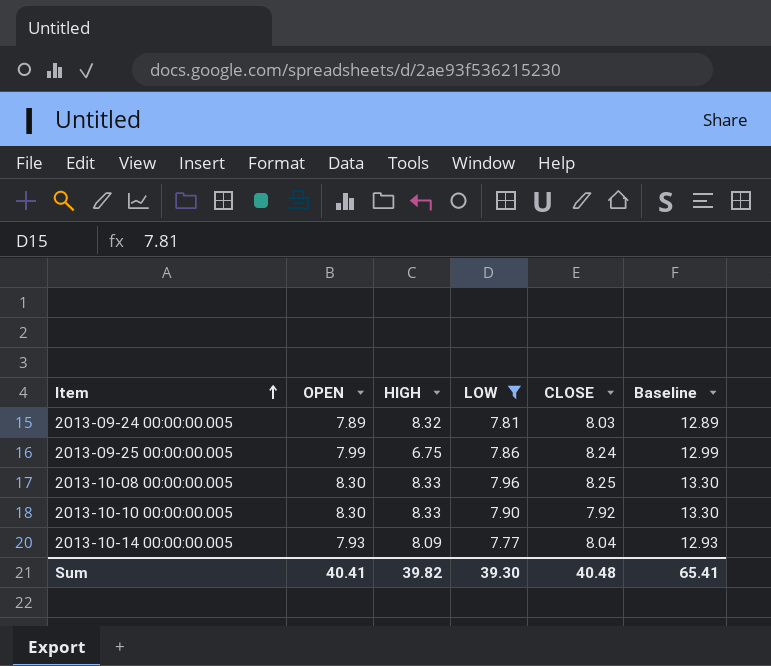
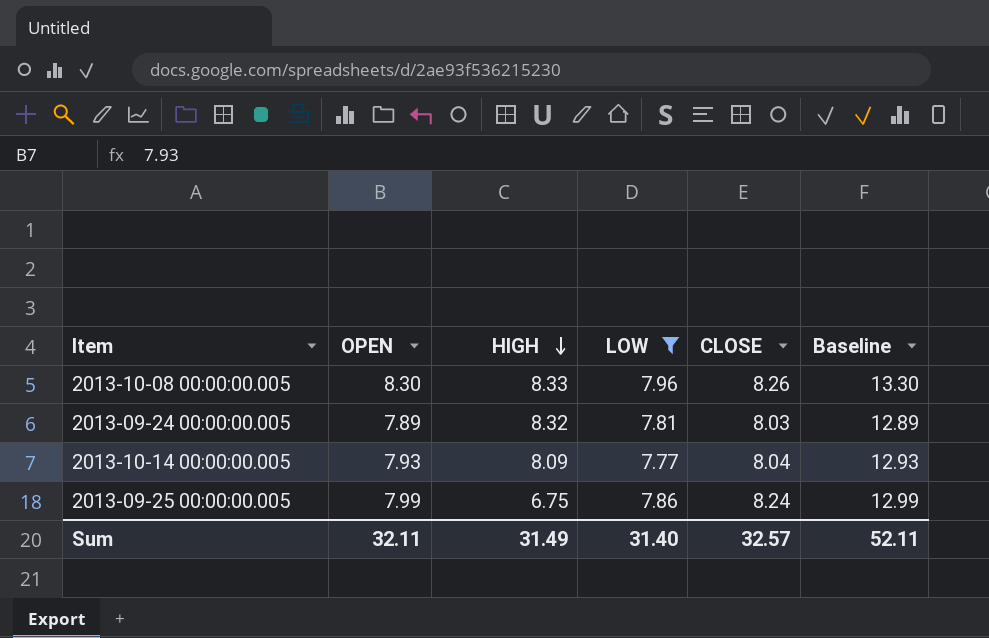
row order: Item ascending -> HIGH descending
row 2013-10-10 00:00:00.005: 8.30 | 8.33 | 7.90 | 7.92 | 13.30 -> none
2013-10-08 00:00:00.005 | CLOSE: 8.25 -> 8.26
Sum | OPEN: 40.41 -> 32.11
Sum | HIGH: 39.82 -> 31.49
Sum | LOW: 39.30 -> 31.40
Sum | CLOSE: 40.48 -> 32.57
Sum | Baseline: 65.41 -> 52.11

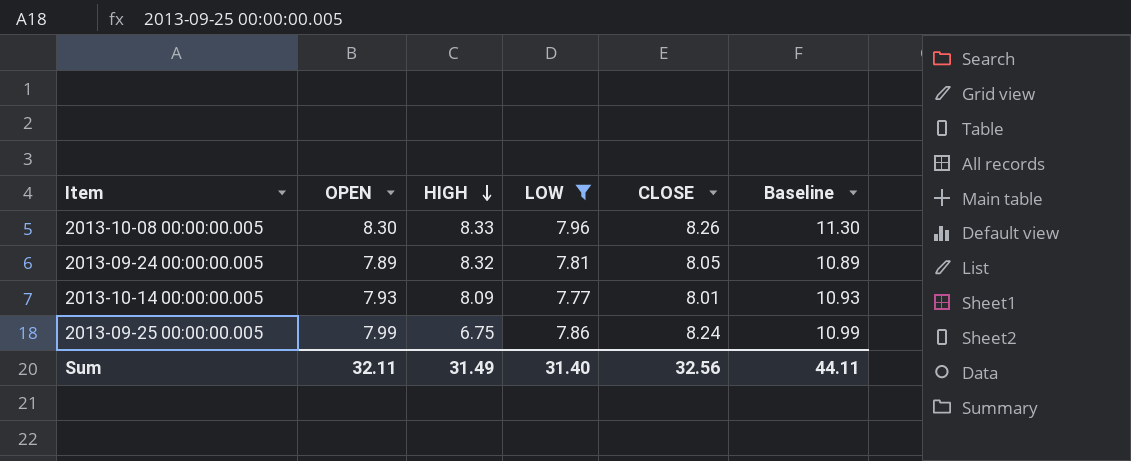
column Baseline | formula: [OPEN] + 5 -> [OPEN] + 3
2013-09-24 00:00:00.005 | CLOSE: 8.03 -> 8.05
2013-10-14 00:00:00.005 | CLOSE: 8.04 -> 8.01
Sum | CLOSE: 32.57 -> 32.56
Sum | Baseline: 52.11 -> 44.11

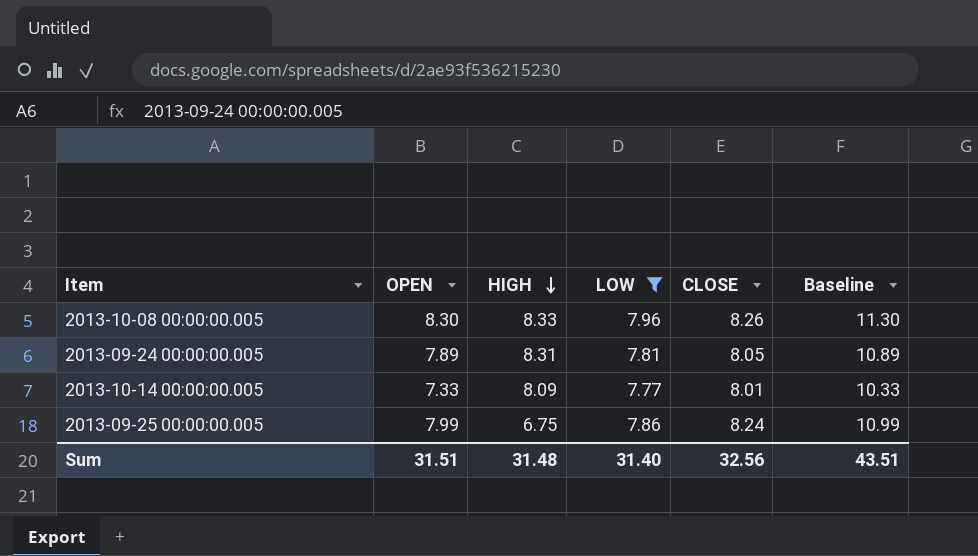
2013-09-24 00:00:00.005 | HIGH: 8.32 -> 8.31
2013-10-14 00:00:00.005 | OPEN: 7.93 -> 7.33
2013-10-14 00:00:00.005 | Baseline: 10.93 -> 10.33
Sum | OPEN: 32.11 -> 31.51
Sum | HIGH: 31.49 -> 31.48
Sum | Baseline: 44.11 -> 43.51

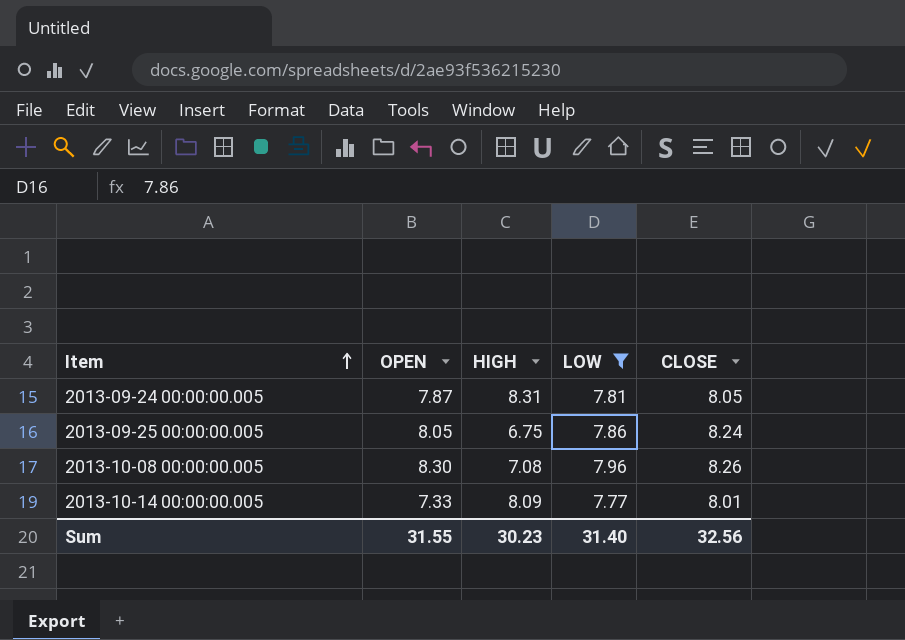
row order: HIGH descending -> Item ascending
column Baseline | formula: [OPEN] + 3 -> none
2013-09-24 00:00:00.005 | OPEN: 7.89 -> 7.87
2013-09-25 00:00:00.005 | OPEN: 7.99 -> 8.05
2013-10-08 00:00:00.005 | HIGH: 8.33 -> 7.08
Sum | OPEN: 31.51 -> 31.55
Sum | HIGH: 31.48 -> 30.23

